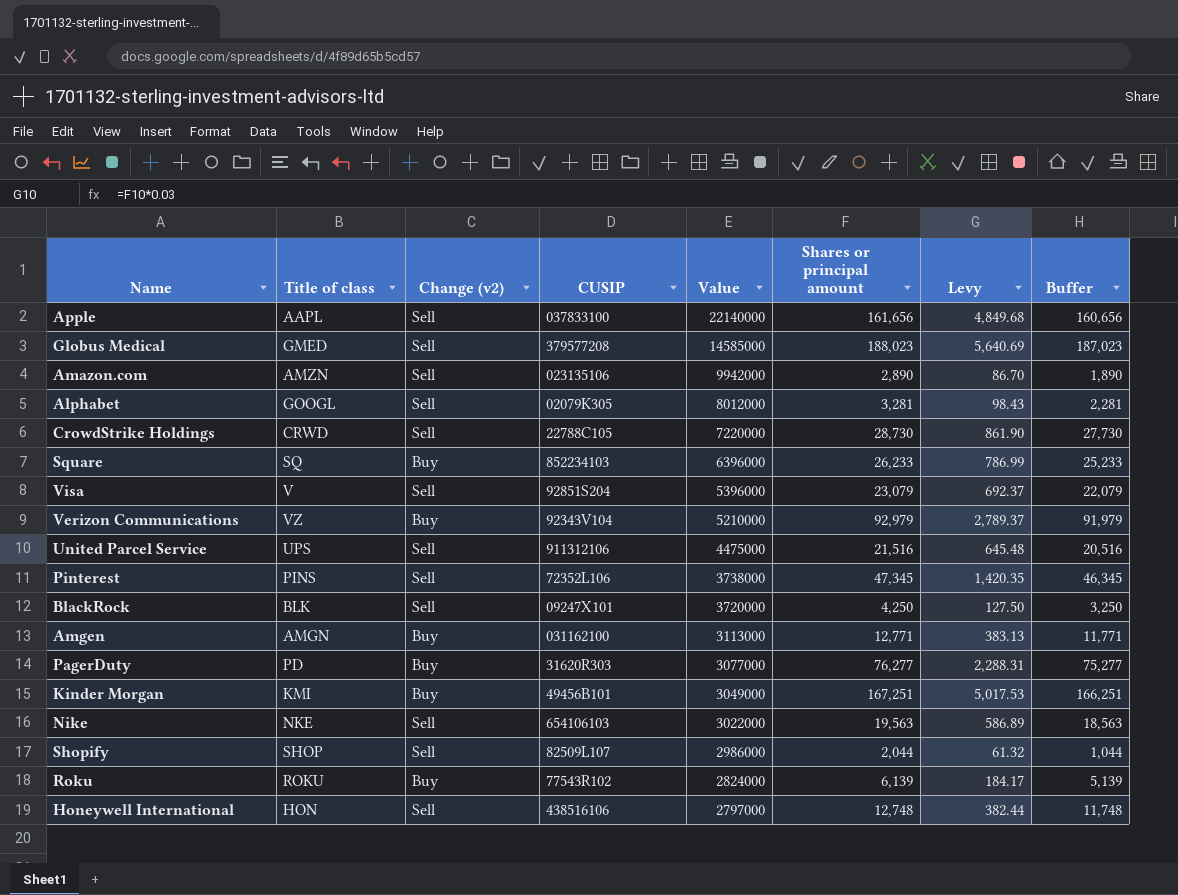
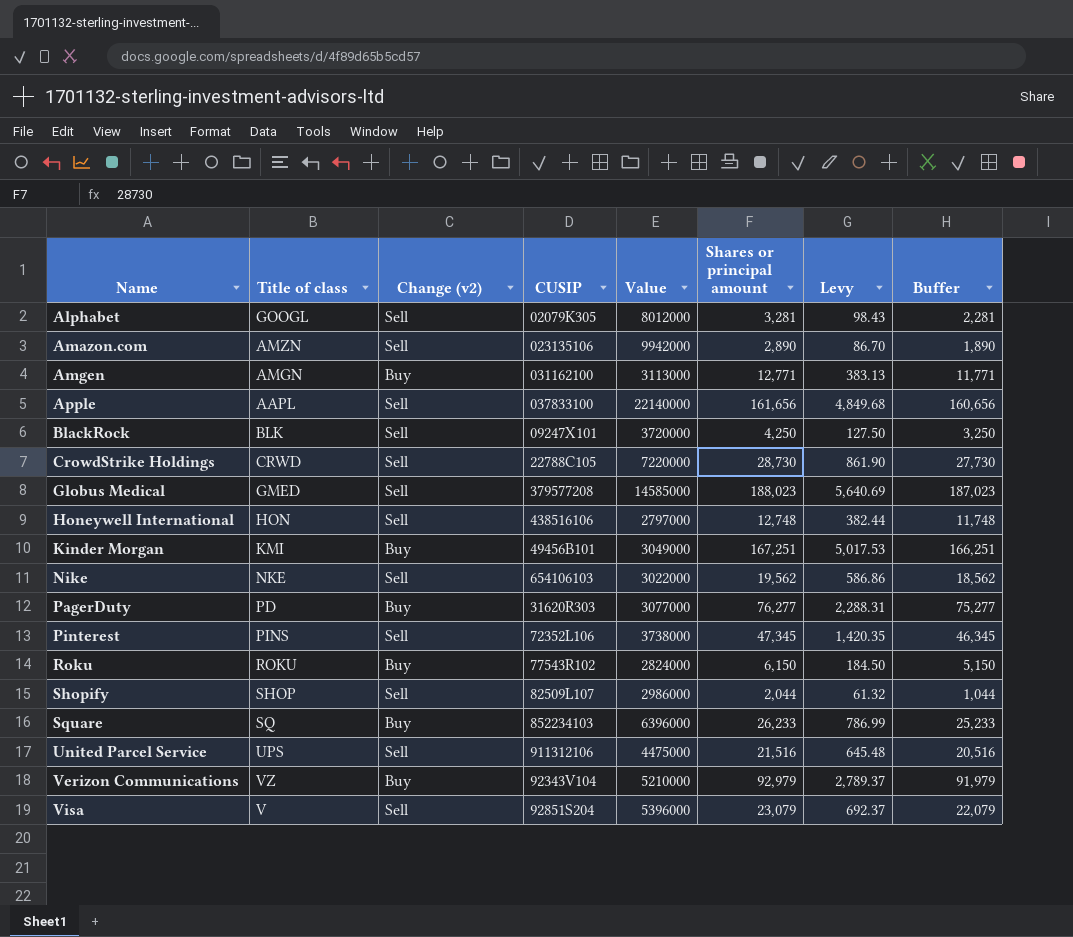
row order: Value descending -> Name ascending
Nike | Shares or principal amount: 19,563 -> 19,562
Nike | Levy: 586.89 -> 586.86
Nike | Buffer: 18,563 -> 18,562
Roku | Shares or principal amount: 6,139 -> 6,150
Roku | Levy: 184.17 -> 184.50
Roku | Buffer: 5,139 -> 5,150

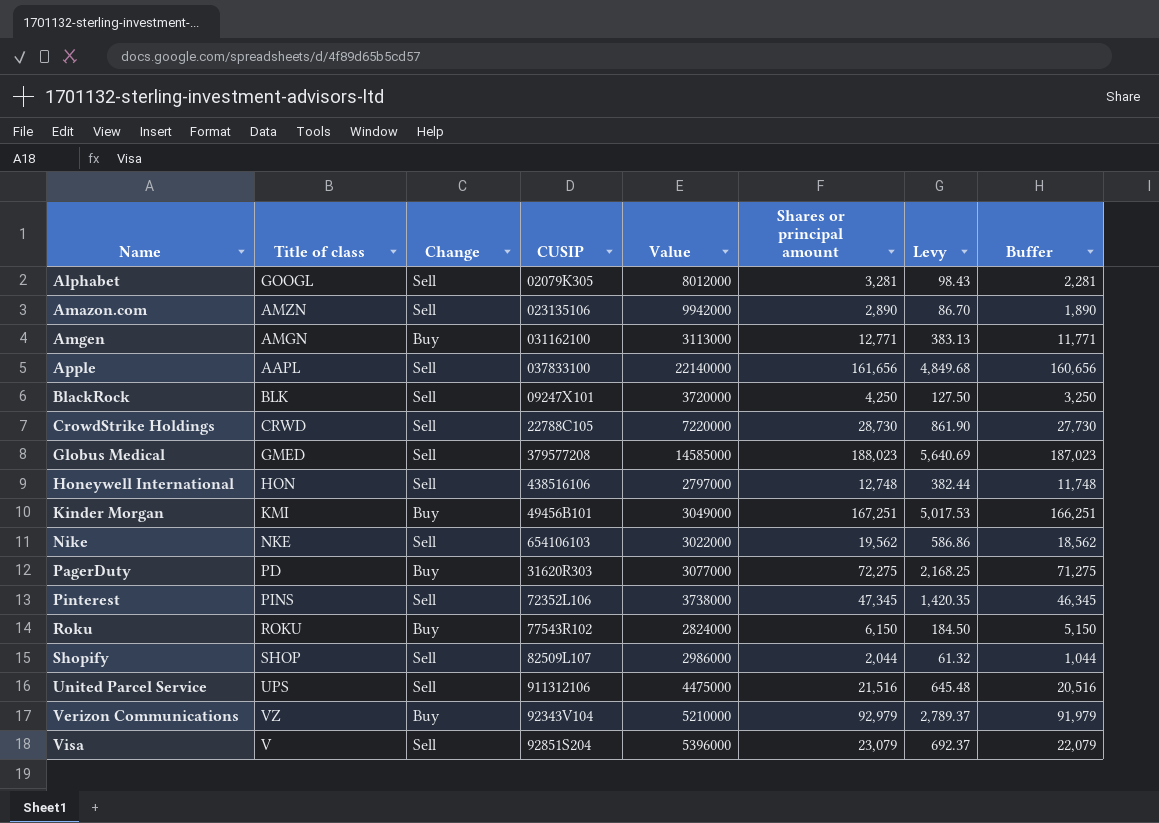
column name: Change (v2) -> Change
row Square: SQ | Buy | 852234103 | 6396000 | 26,233 | 786.99 | 25,233 -> none
PagerDuty | Shares or principal amount: 76,277 -> 72,275
PagerDuty | Levy: 2,288.31 -> 2,168.25
PagerDuty | Buffer: 75,277 -> 71,275

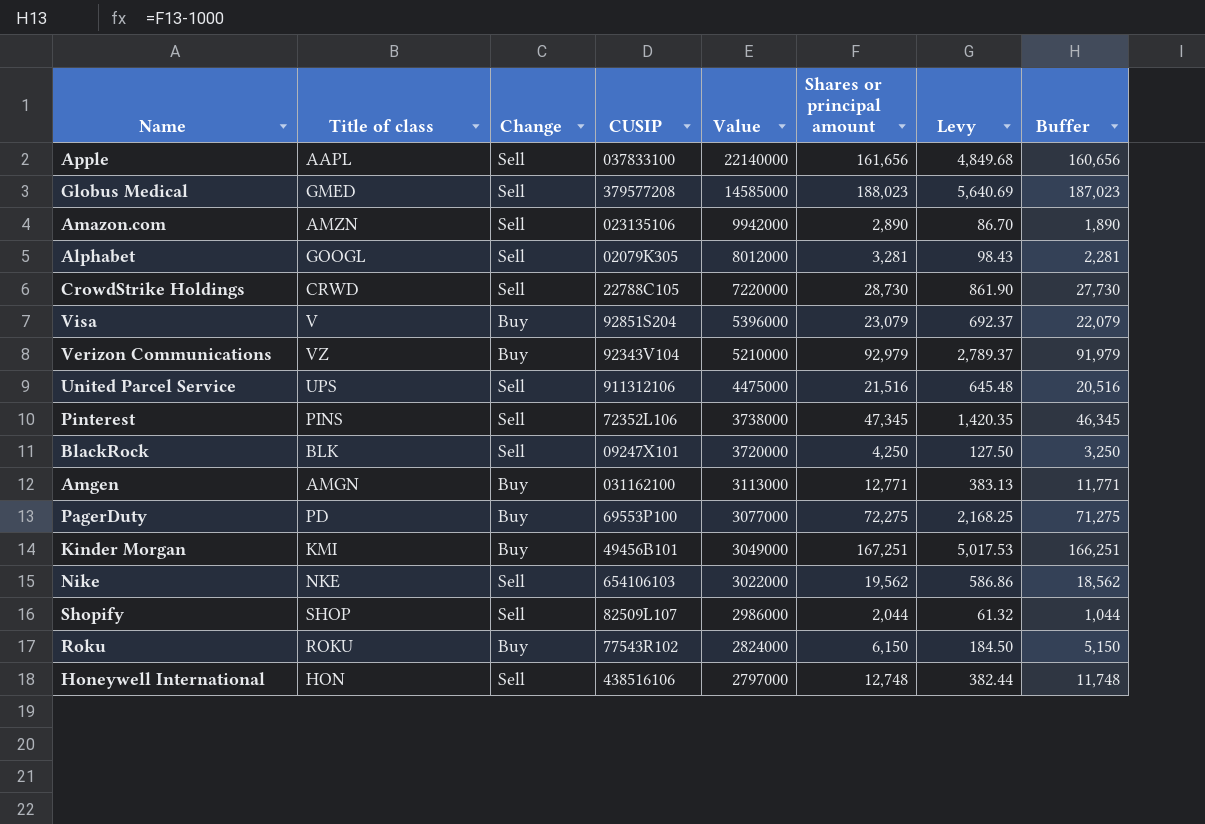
row order: Name ascending -> Value descending
Visa | Change: Sell -> Buy
PagerDuty | CUSIP: 31620R303 -> 69553P100

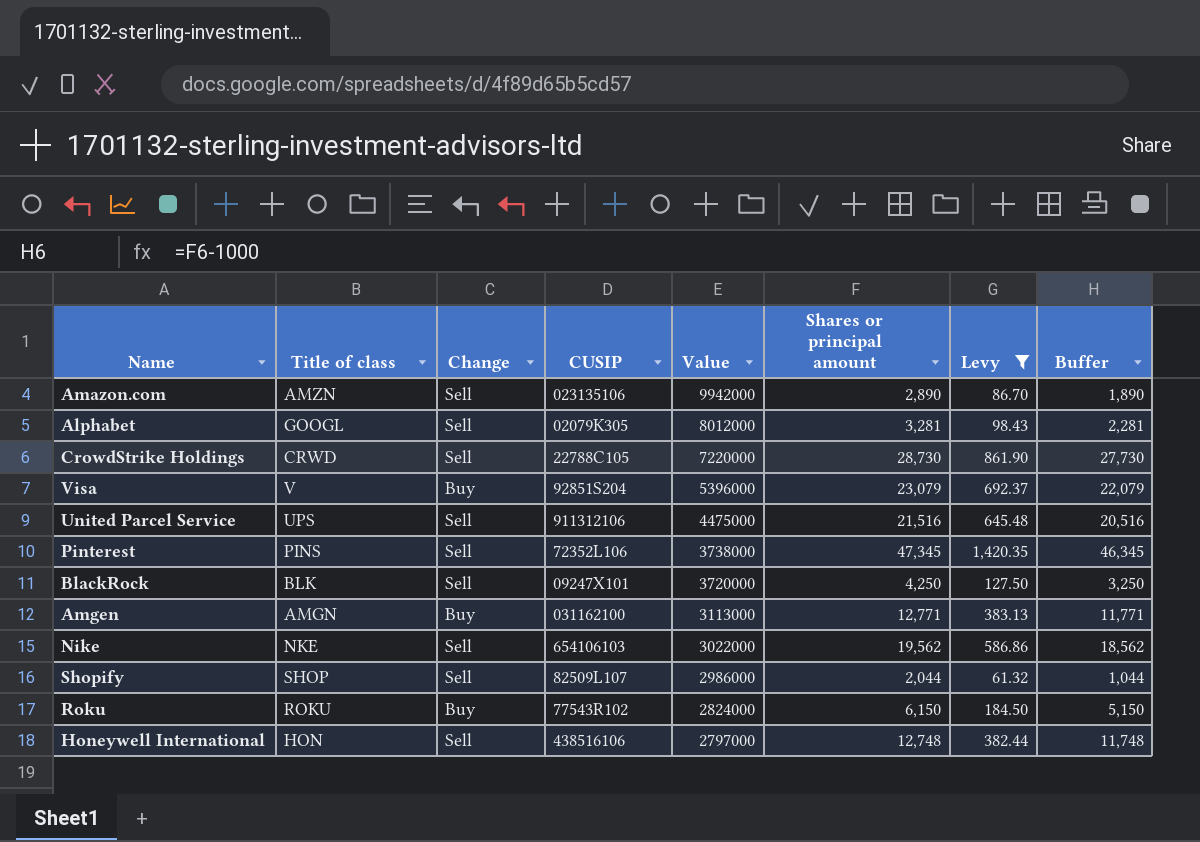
filter: none -> Levy <= 1,420.35

